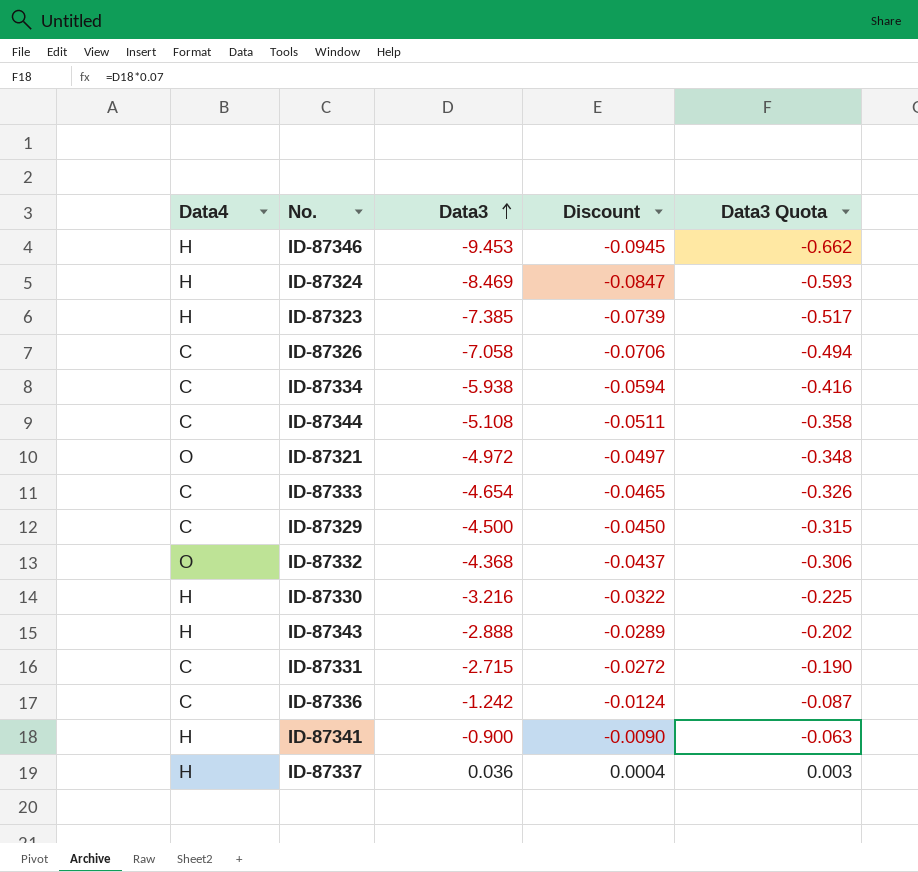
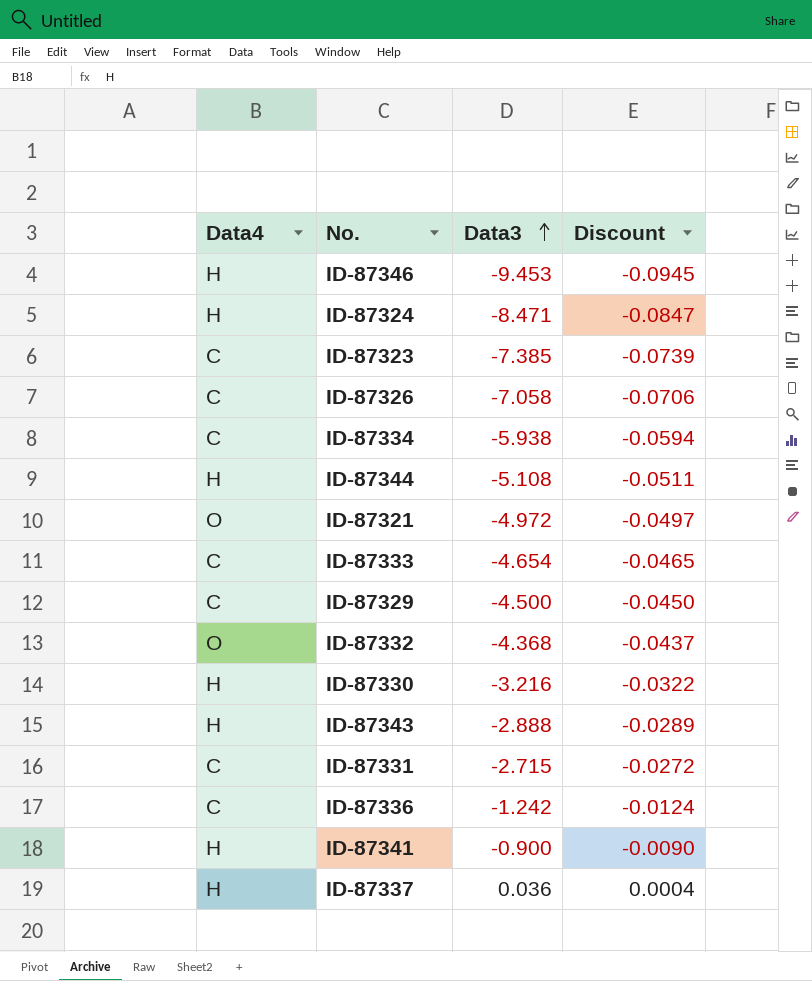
column Data3 Quota | formula: [Data3] * 0.07 -> none
ID-87324 | Data3: -8.469 -> -8.471
ID-87323 | Data4: H -> C
ID-87344 | Data4: C -> H

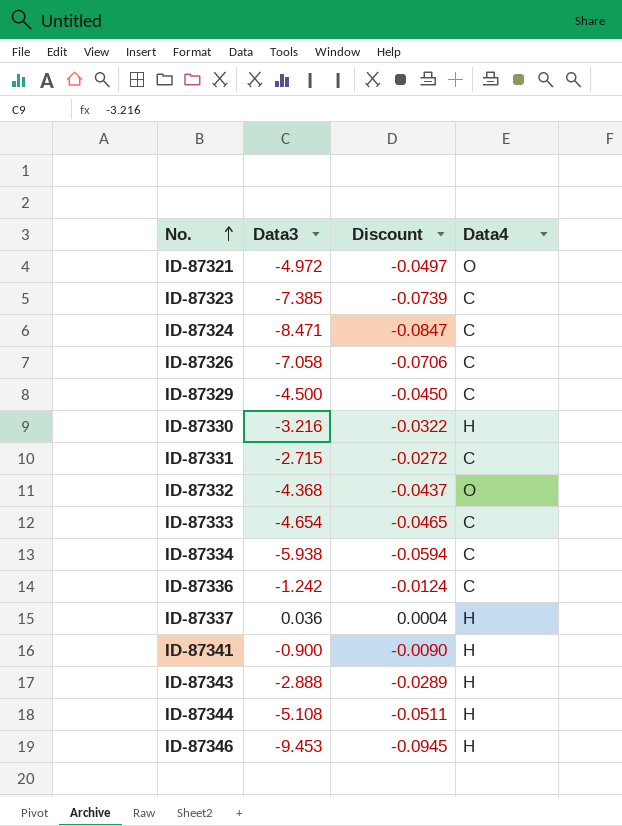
row order: Data3 ascending -> No. ascending
column Data4 | position: 1 -> 4
ID-87324 | Data4: H -> C

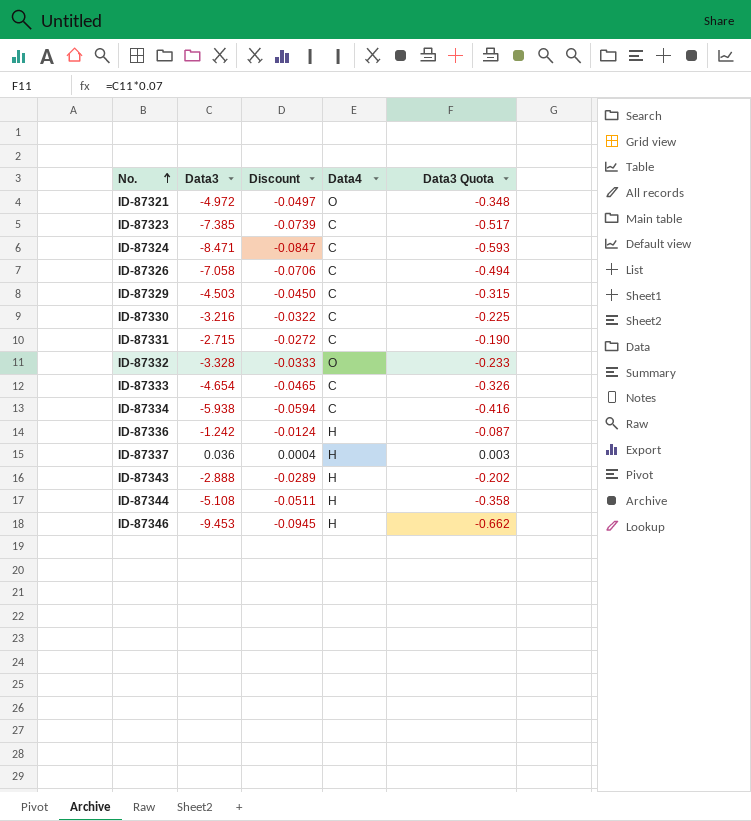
column Data3 Quota | formula: none -> [Data3] * 0.07
row ID-87341: -0.900 | -0.0090 | H -> none
ID-87329 | Data3: -4.500 -> -4.503
ID-87330 | Data4: H -> C
ID-87332 | Data3: -4.368 -> -3.328
ID-87332 | Discount: -0.0437 -> -0.0333
ID-87336 | Data4: C -> H

